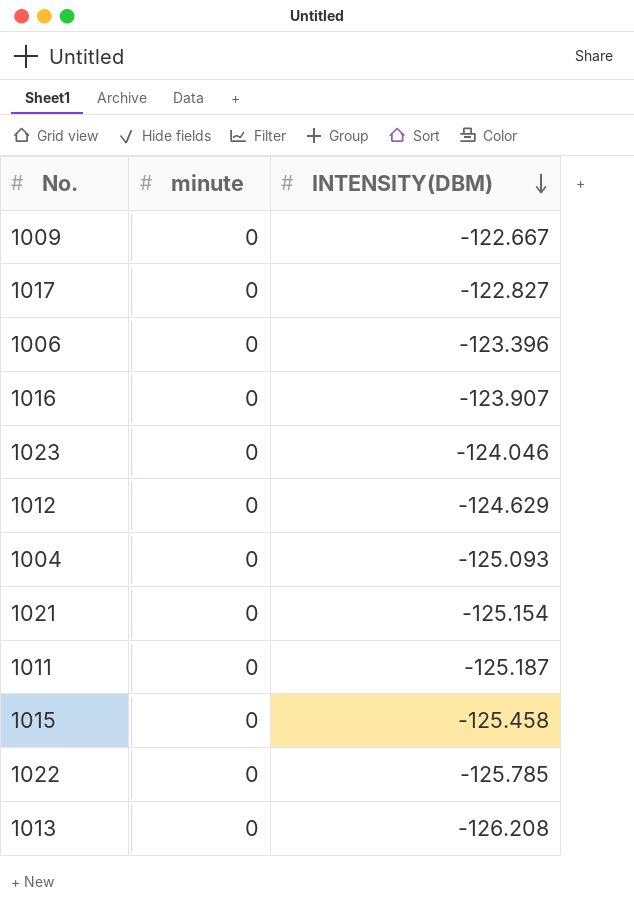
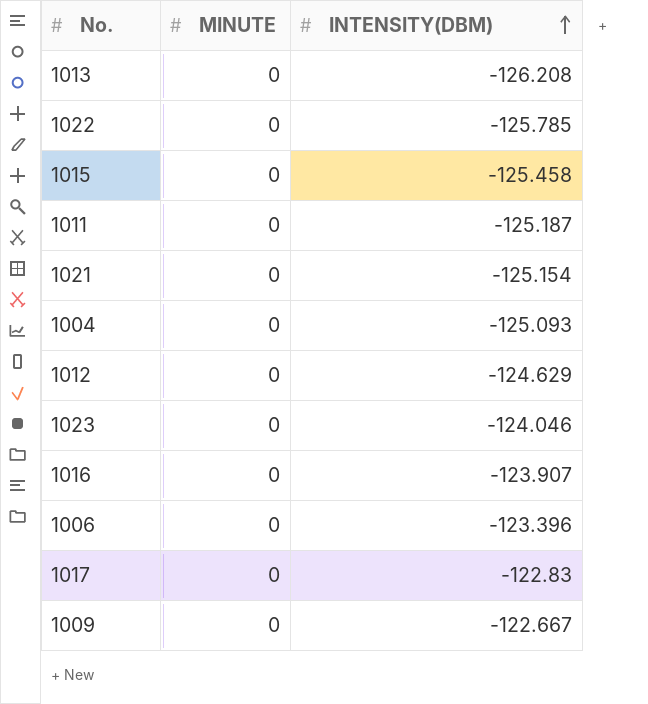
row order: INTENSITY(DBM) descending -> INTENSITY(DBM) ascending
column name: minute -> MINUTE
1017 | INTENSITY(DBM): -122.827 -> -122.83

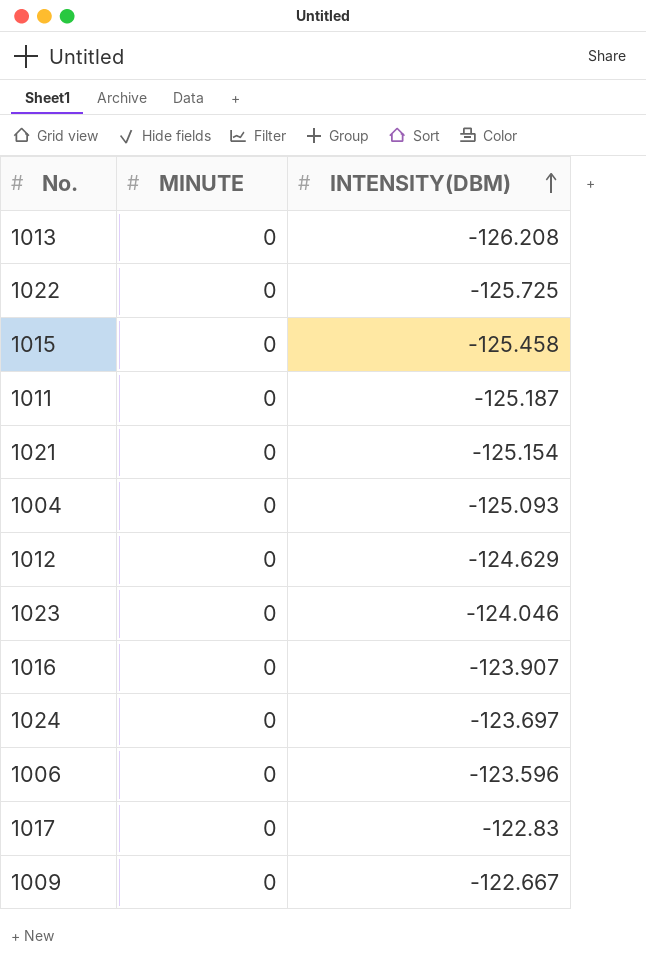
1022 | INTENSITY(DBM): -125.785 -> -125.725
row 1024: none -> 0 | -123.697
1006 | INTENSITY(DBM): -123.396 -> -123.596

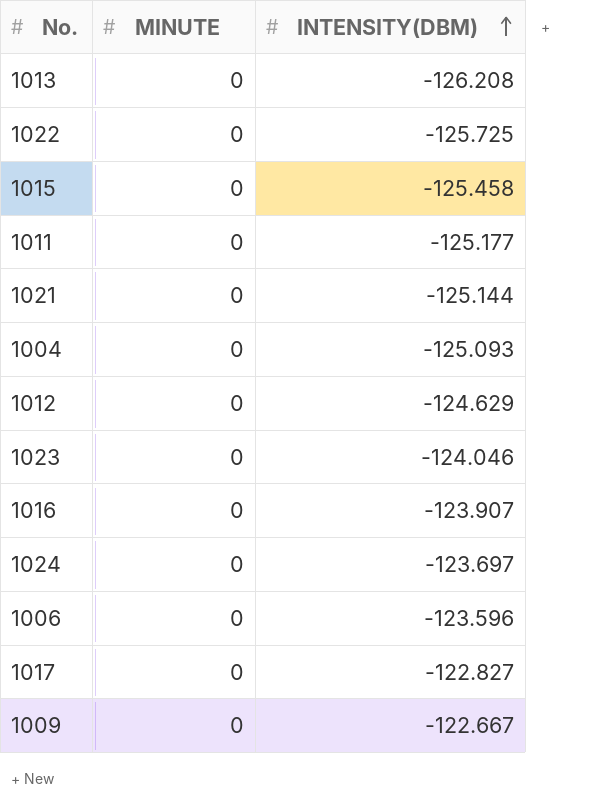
1011 | INTENSITY(DBM): -125.187 -> -125.177
1021 | INTENSITY(DBM): -125.154 -> -125.144
1017 | INTENSITY(DBM): -122.83 -> -122.827

